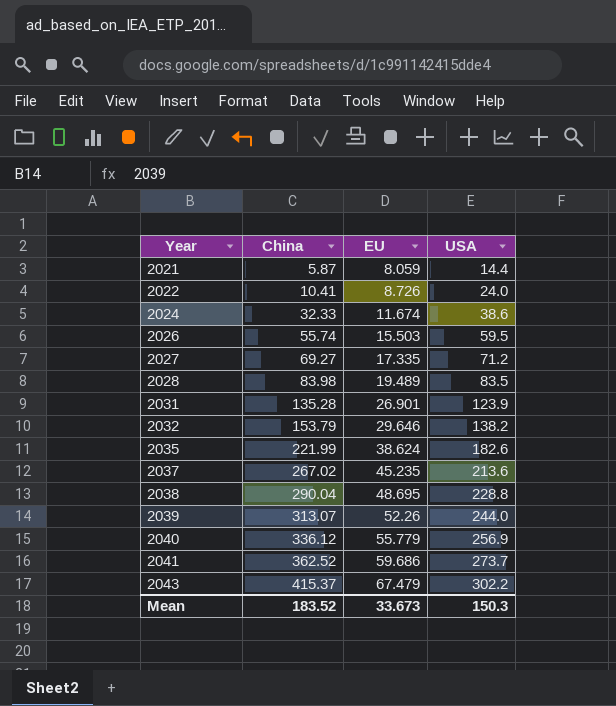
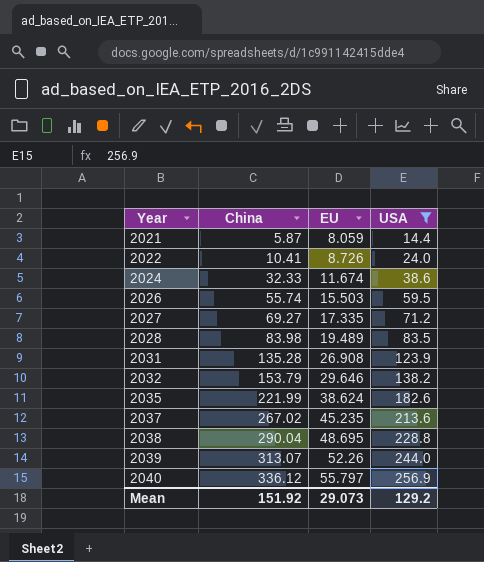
filter: none -> USA <= 256.9
2031 | EU: 26.901 -> 26.908
2040 | EU: 55.779 -> 55.797
Mean | China: 183.52 -> 151.92
Mean | EU: 33.673 -> 29.073
Mean | USA: 150.3 -> 129.2

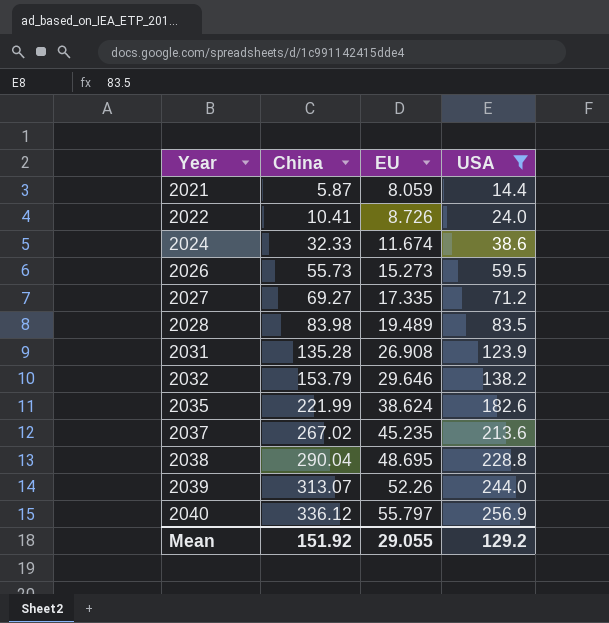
2026 | China: 55.74 -> 55.73
2026 | EU: 15.503 -> 15.273
Mean | EU: 29.073 -> 29.055

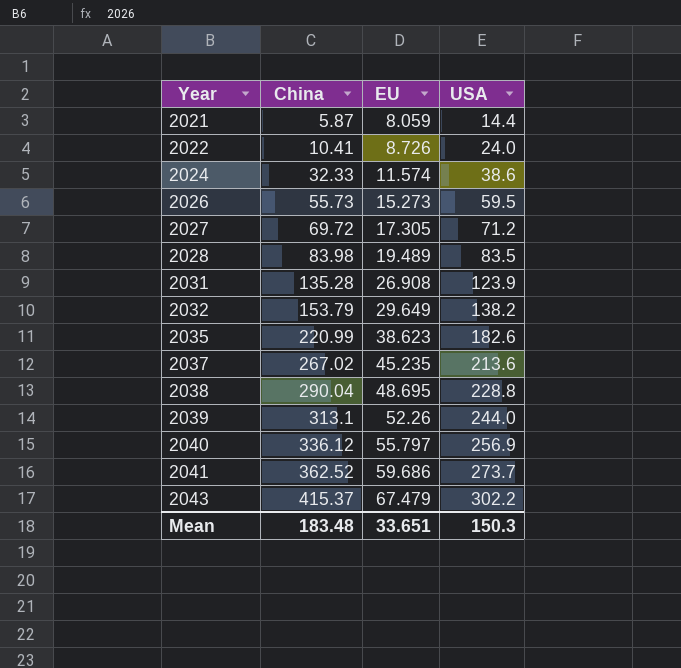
filter: USA <= 256.9 -> none
2024 | EU: 11.674 -> 11.574
2027 | China: 69.27 -> 69.72
2027 | EU: 17.335 -> 17.305
2032 | EU: 29.646 -> 29.649
2035 | China: 221.99 -> 220.99
2035 | EU: 38.624 -> 38.623
2039 | China: 313.07 -> 313.1
Mean | China: 151.92 -> 183.48
Mean | EU: 29.055 -> 33.651
Mean | USA: 129.2 -> 150.3

